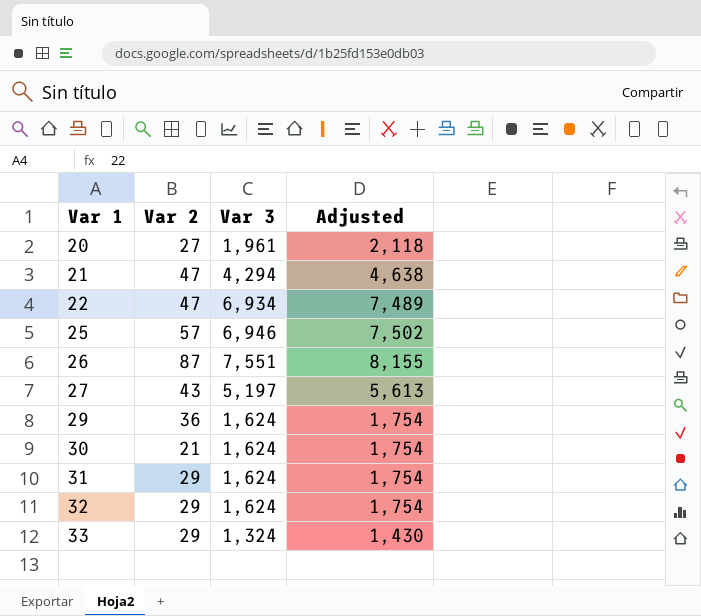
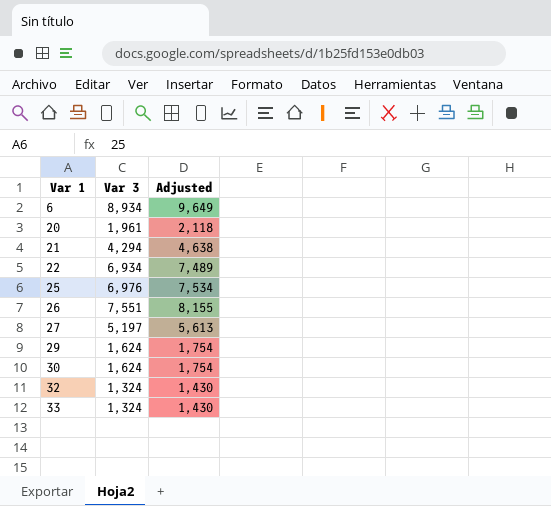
column Var 2 | position: 2 -> none
row 31: 29 | 1,624 | 1,754 -> none
row 6: none -> 8,934 | 9,649
25 | Var 3: 6,946 -> 6,976
25 | Adjusted: 7,502 -> 7,534
32 | Var 3: 1,624 -> 1,324
32 | Adjusted: 1,754 -> 1,430

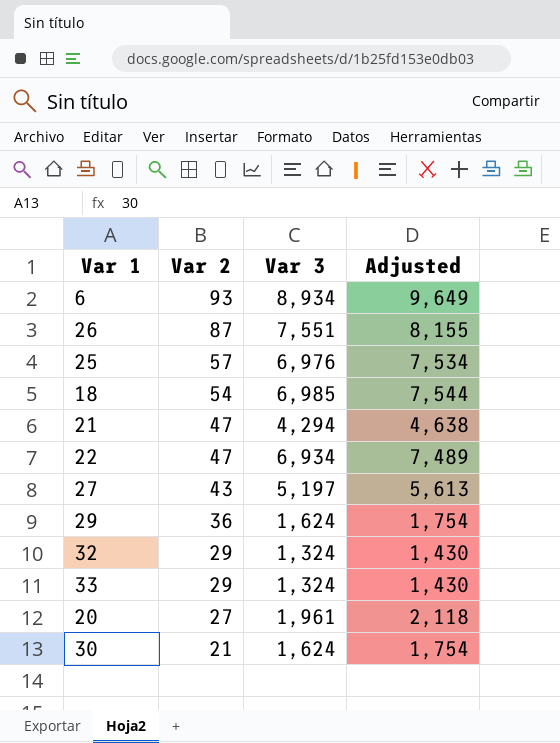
row order: Var 1 ascending -> Var 2 descending
column Var 2 | position: none -> 2
row 18: none -> 54 | 6,985 | 7,544

